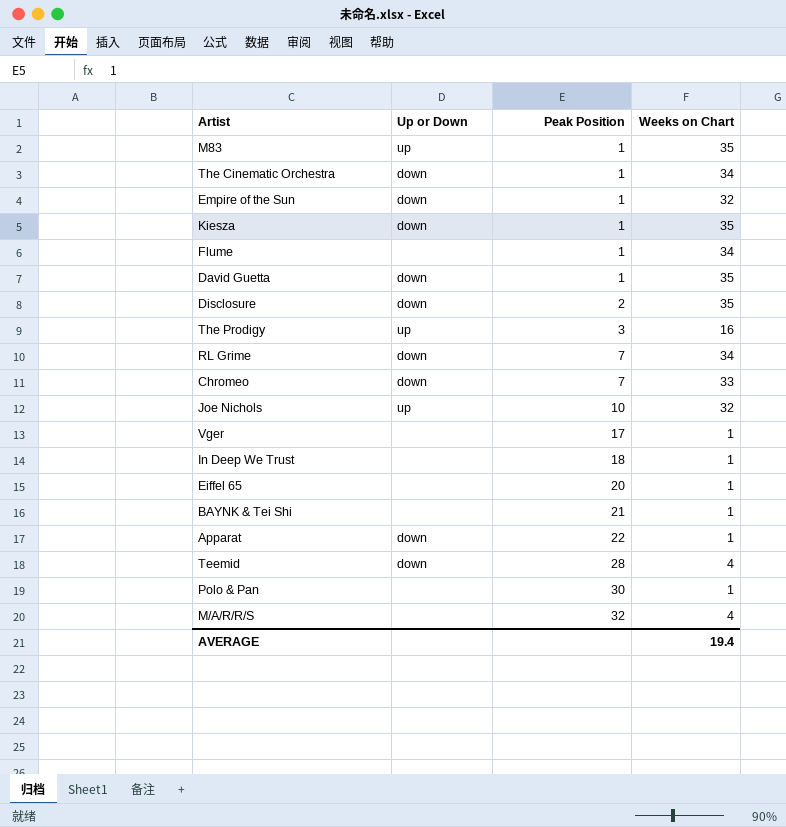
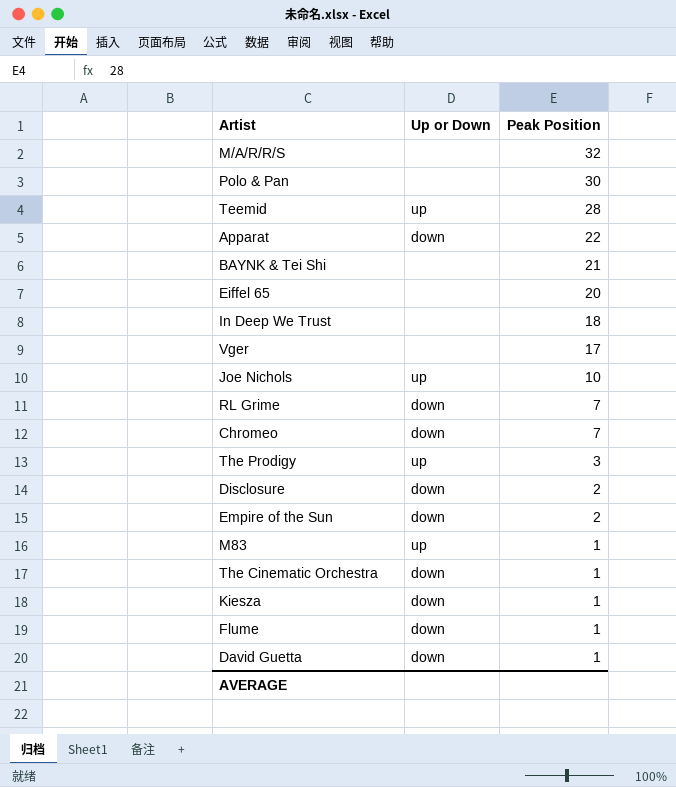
row order: Peak Position ascending -> Peak Position descending
column Weeks on Chart | position: 4 -> none
Teemid | Up or Down: down -> up
Empire of the Sun | Peak Position: 1 -> 2
Flume | Up or Down: none -> down

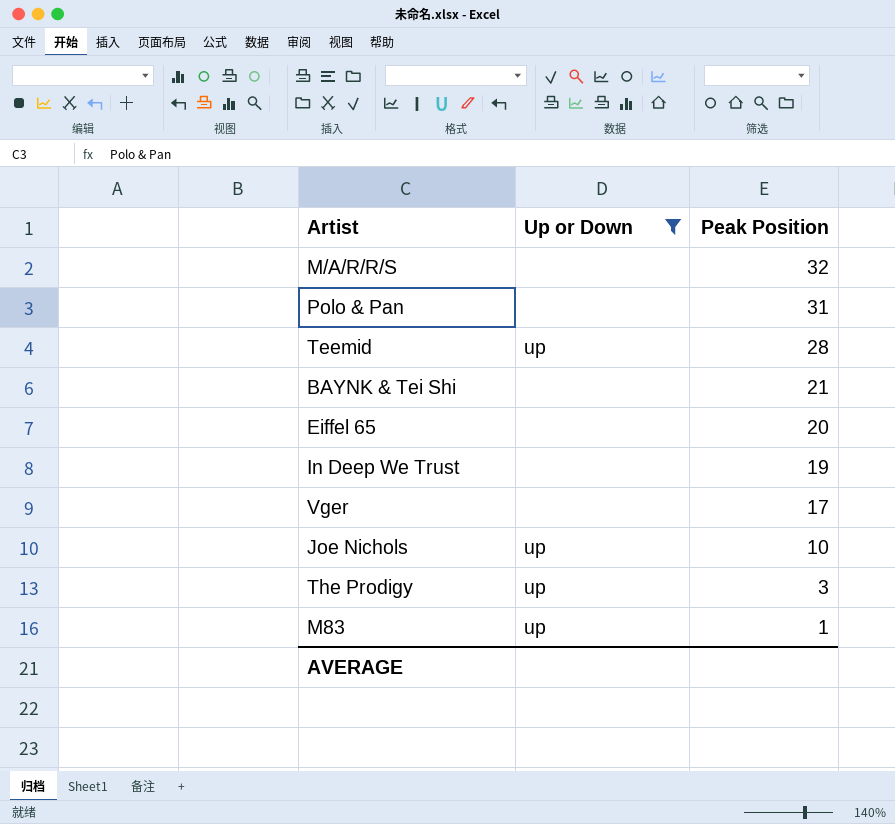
filter: none -> Up or Down != down
Polo & Pan | Peak Position: 30 -> 31
In Deep We Trust | Peak Position: 18 -> 19

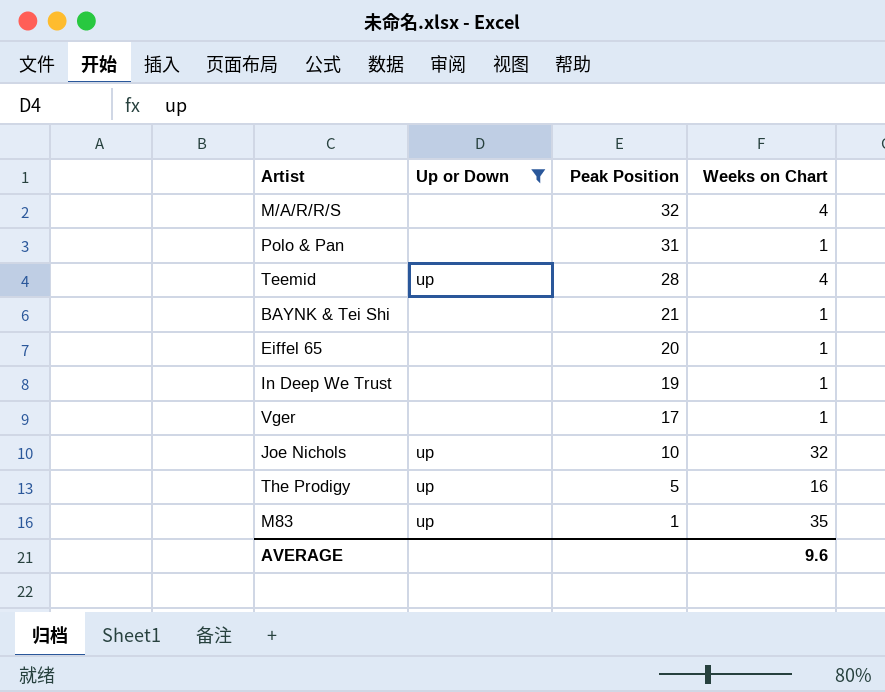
column Weeks on Chart | position: none -> 4
The Prodigy | Peak Position: 3 -> 5

